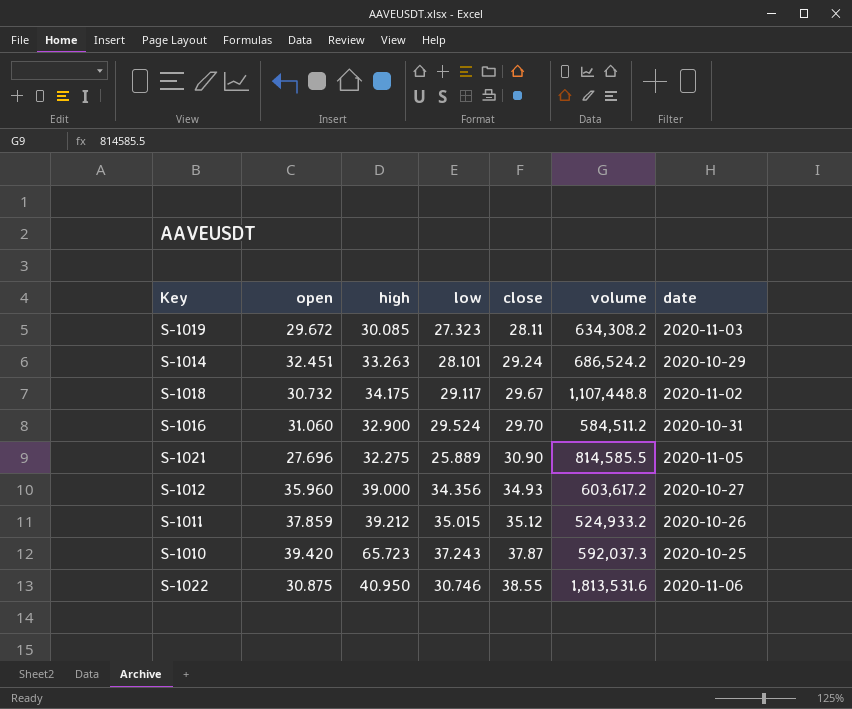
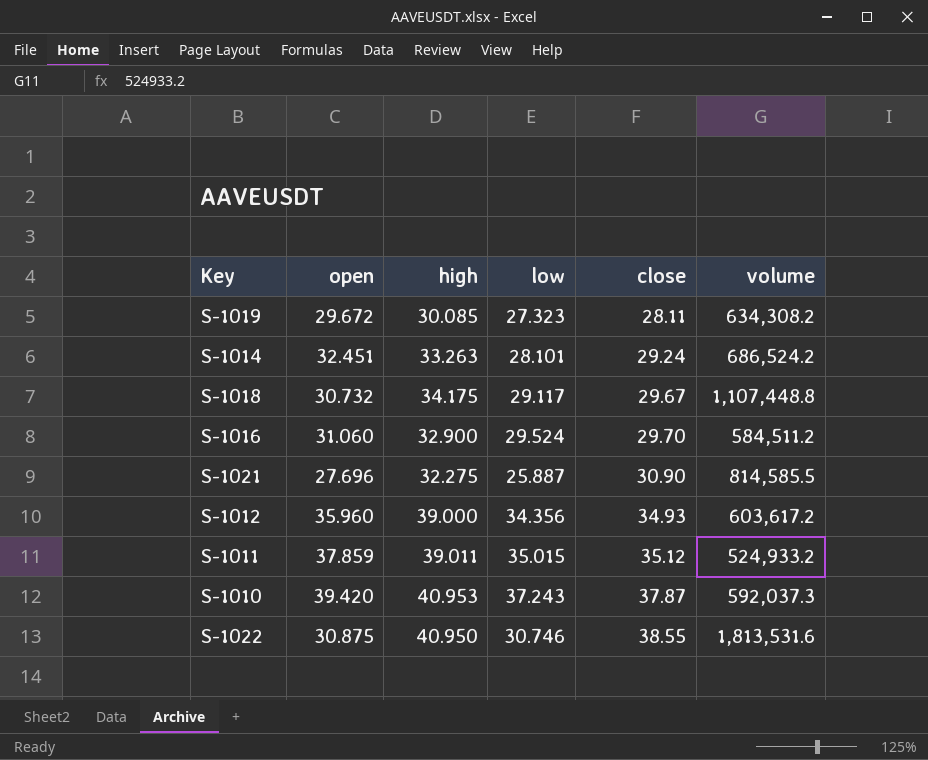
column date | position: 7 -> none
S-1021 | low: 25.889 -> 25.887
S-1011 | high: 39.212 -> 39.011
S-1010 | high: 65.723 -> 40.953

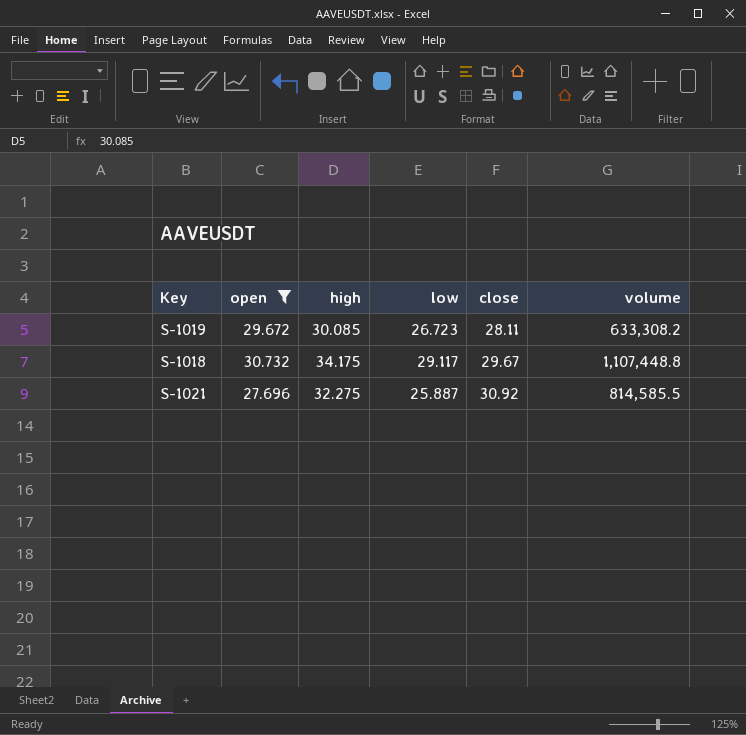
filter: none -> open <= 30.732
S-1019 | low: 27.323 -> 26.723
S-1019 | volume: 634,308.2 -> 633,308.2
S-1021 | close: 30.90 -> 30.92

